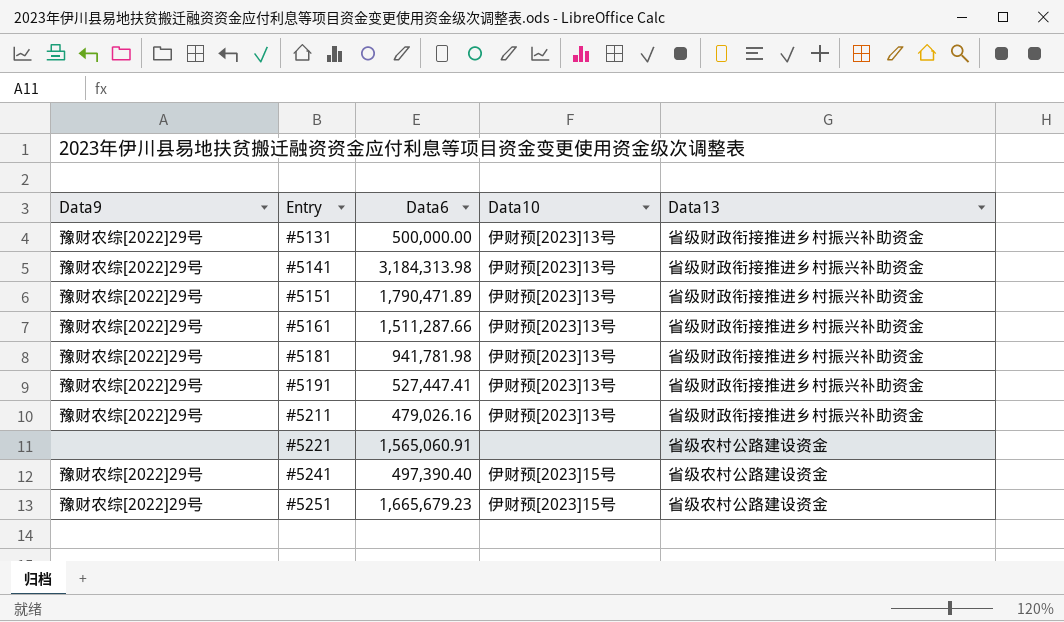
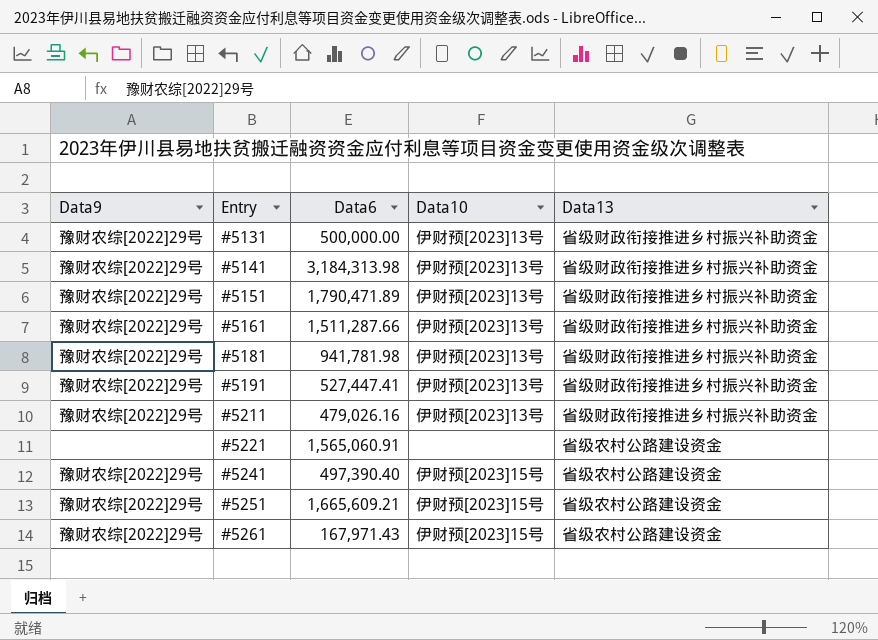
#5251 | Data6: 1,665,679.23 -> 1,665,609.21
row #5261: none -> 豫财农综[2022]29号 | 167,971.43 | 伊财预[2023]15号 | 省级农村公路建设资金

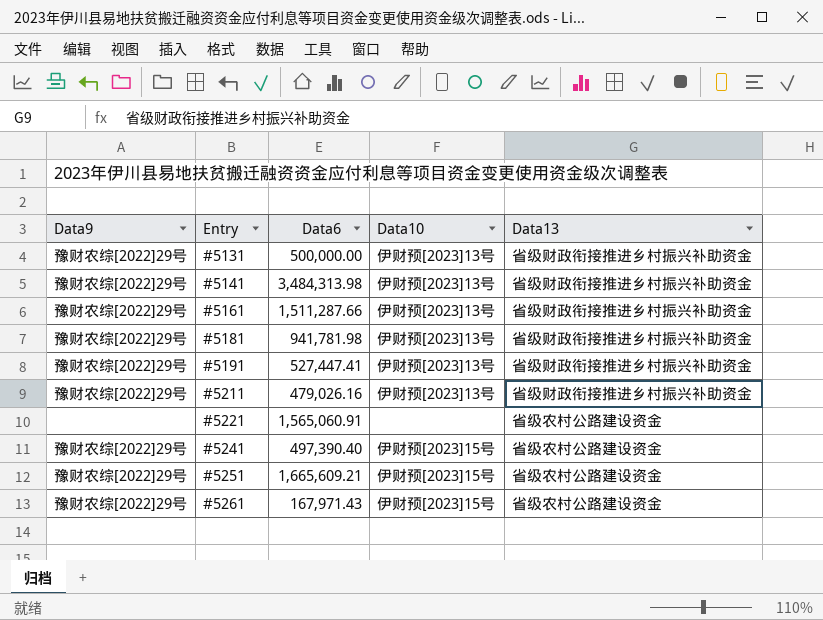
row #5151: 豫财农综[2022]29号 | 1,790,471.89 | 伊财预[2023]13号 | 省级财政衔接推进乡村振兴补助资金 -> none
#5141 | Data6: 3,184,313.98 -> 3,484,313.98

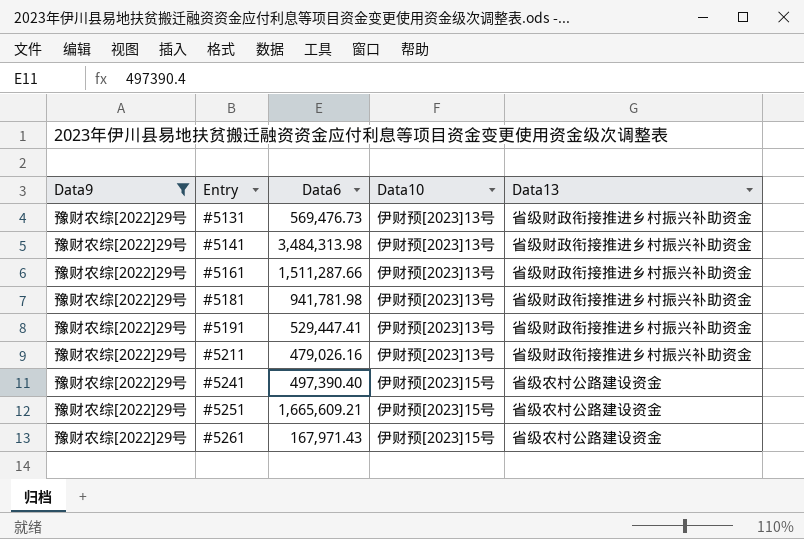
filter: none -> Data9 = 豫财农综[2022]29号
#5131 | Data6: 500,000.00 -> 569,476.73
#5191 | Data6: 527,447.41 -> 529,447.41

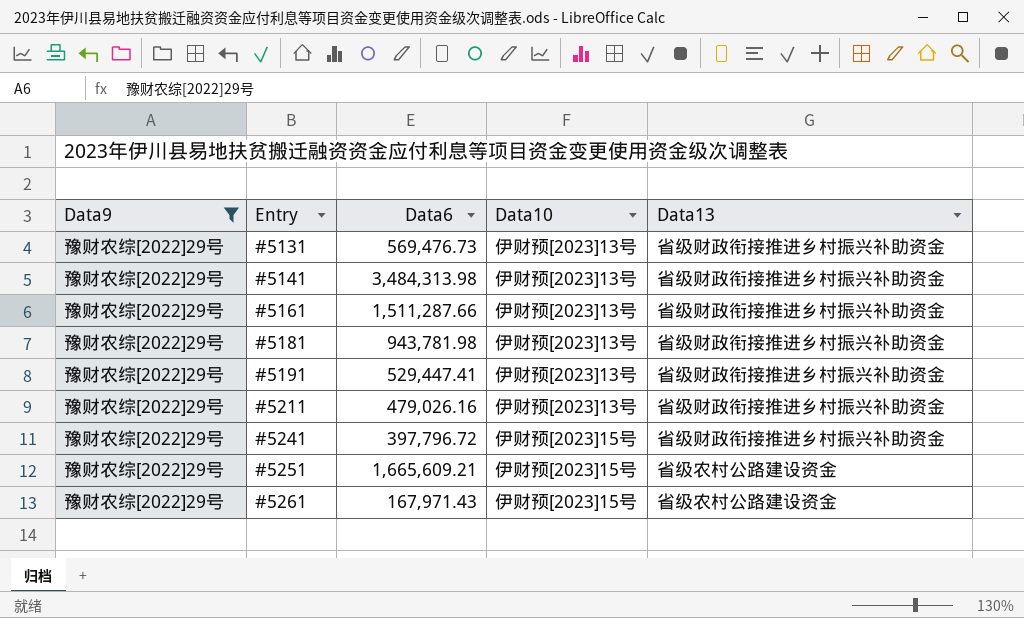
#5181 | Data6: 941,781.98 -> 943,781.98
#5241 | Data6: 497,390.40 -> 397,796.72
#5241 | Data13: 省级农村公路建设资金 -> 省级财政衔接推进乡村振兴补助资金

